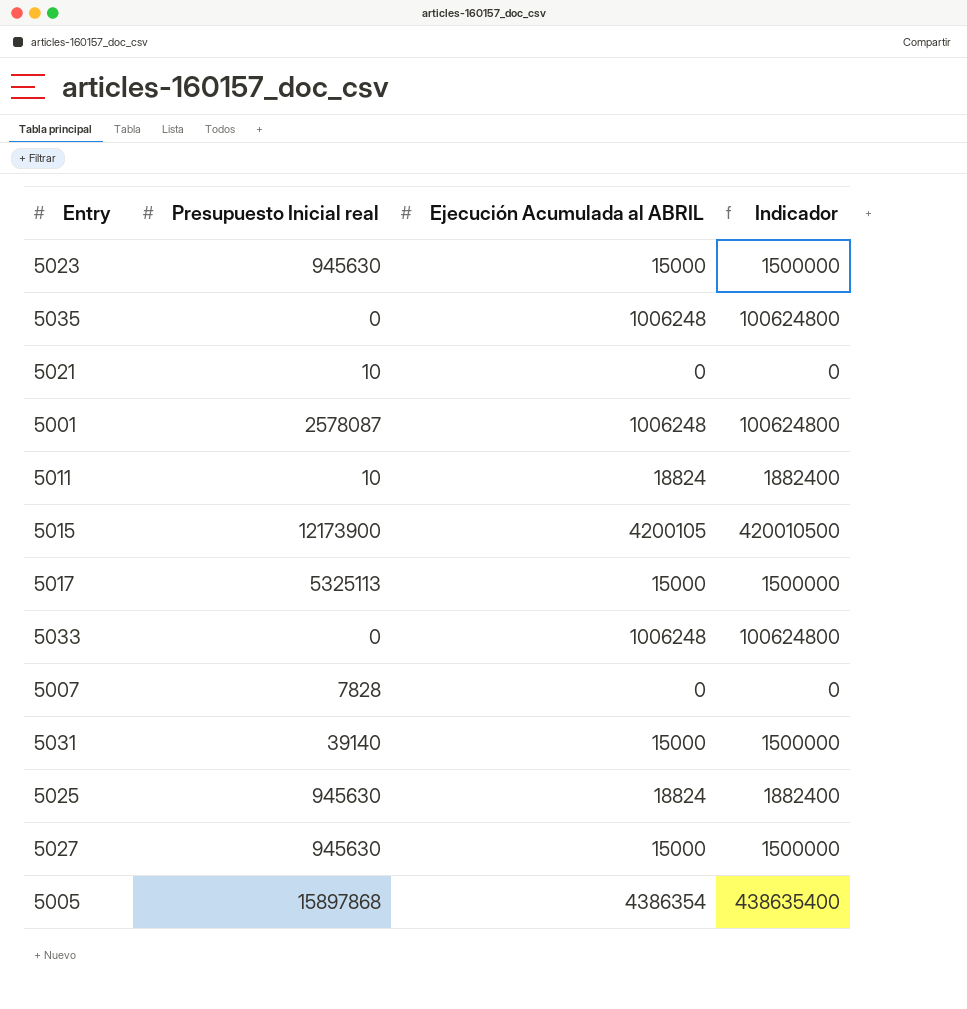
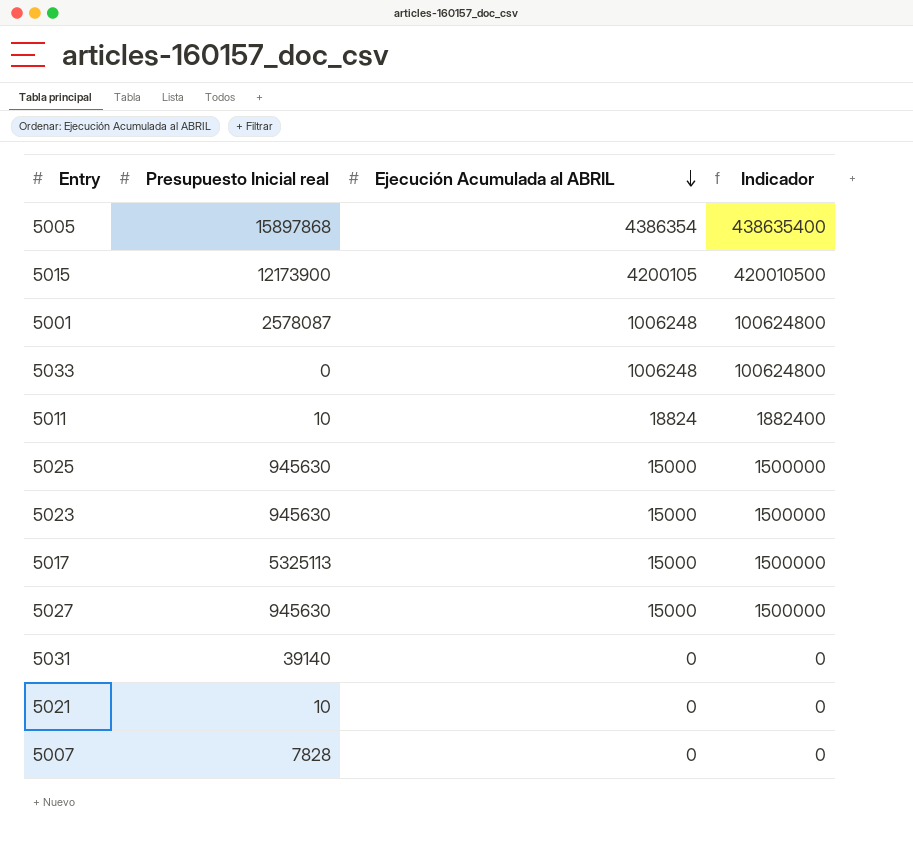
row order: none -> Ejecución Acumulada al ABRIL descending
row 5035: 0 | 1006248 | 100624800 -> none
5025 | Ejecución Acumulada al ABRIL: 18824 -> 15000
5025 | Indicador: 1882400 -> 1500000
5031 | Ejecución Acumulada al ABRIL: 15000 -> 0
5031 | Indicador: 1500000 -> 0

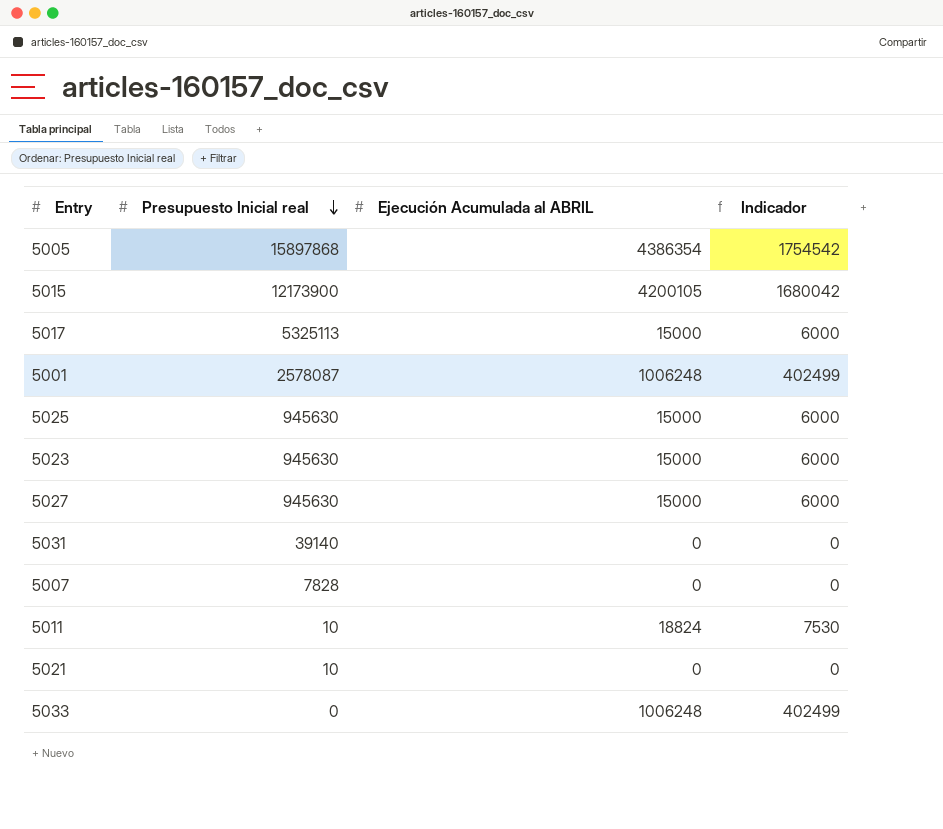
row order: Ejecución Acumulada al ABRIL descending -> Presupuesto Inicial real descending
column Indicador | formula: [Ejecución Acumulada al ABRIL] * 100 -> [Ejecución Acumulada al ABRIL] * 0,4

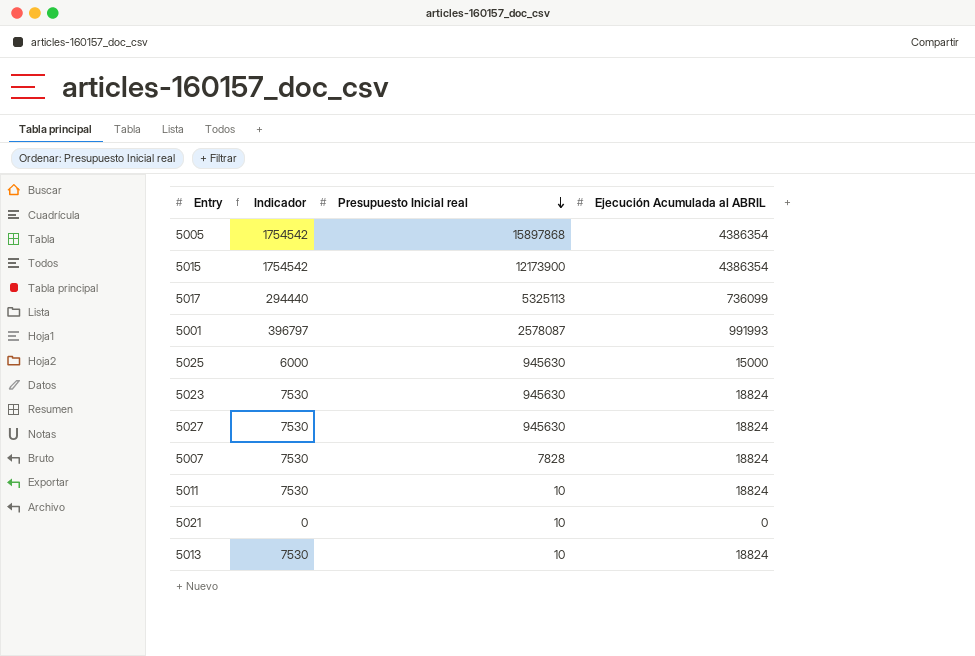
column Indicador | position: 4 -> 2
row 5031: 39140 | 0 | 0 -> none
row 5033: 0 | 1006248 | 402499 -> none
5015 | Indicador: 1680042 -> 1754542
5015 | Ejecución Acumulada al ABRIL: 4200105 -> 4386354
5017 | Indicador: 6000 -> 294440
5017 | Ejecución Acumulada al ABRIL: 15000 -> 736099
5001 | Indicador: 402499 -> 396797
5001 | Ejecución Acumulada al ABRIL: 1006248 -> 991993
5023 | Indicador: 6000 -> 7530
5023 | Ejecución Acumulada al ABRIL: 15000 -> 18824
5027 | Indicador: 6000 -> 7530
5027 | Ejecución Acumulada al ABRIL: 15000 -> 18824
5007 | Indicador: 0 -> 7530
5007 | Ejecución Acumulada al ABRIL: 0 -> 18824
row 5013: none -> 7530 | 10 | 18824

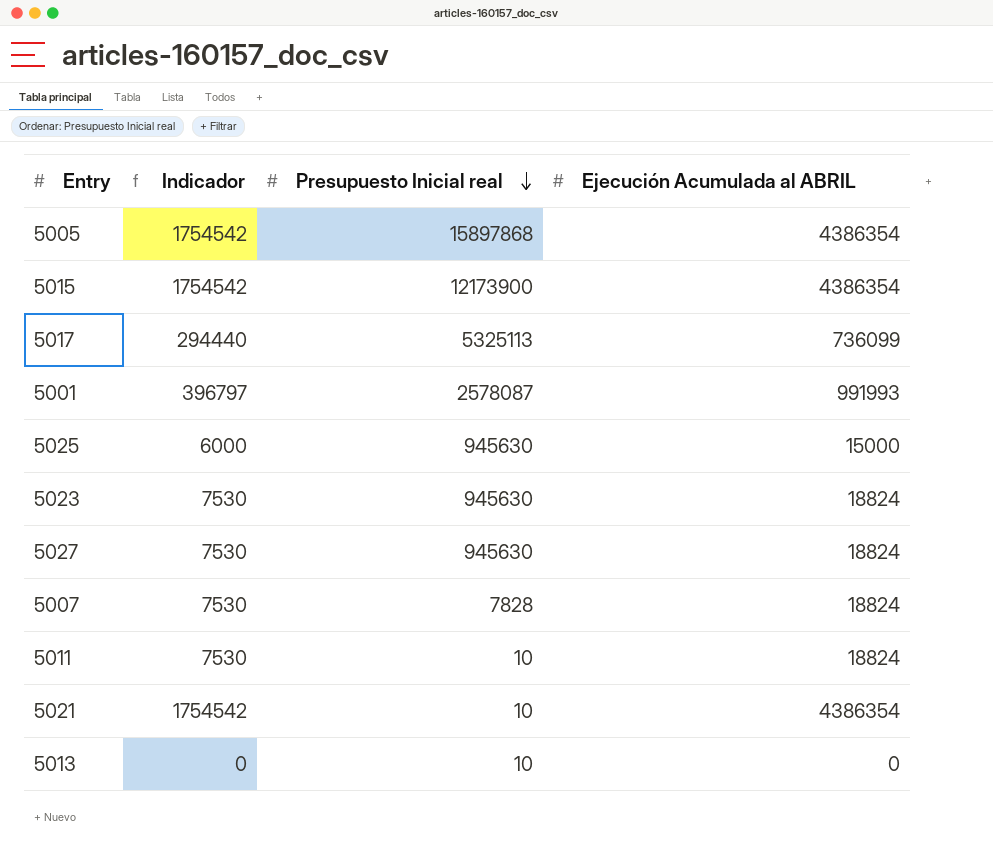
5021 | Indicador: 0 -> 1754542
5021 | Ejecución Acumulada al ABRIL: 0 -> 4386354
5013 | Indicador: 7530 -> 0
5013 | Ejecución Acumulada al ABRIL: 18824 -> 0

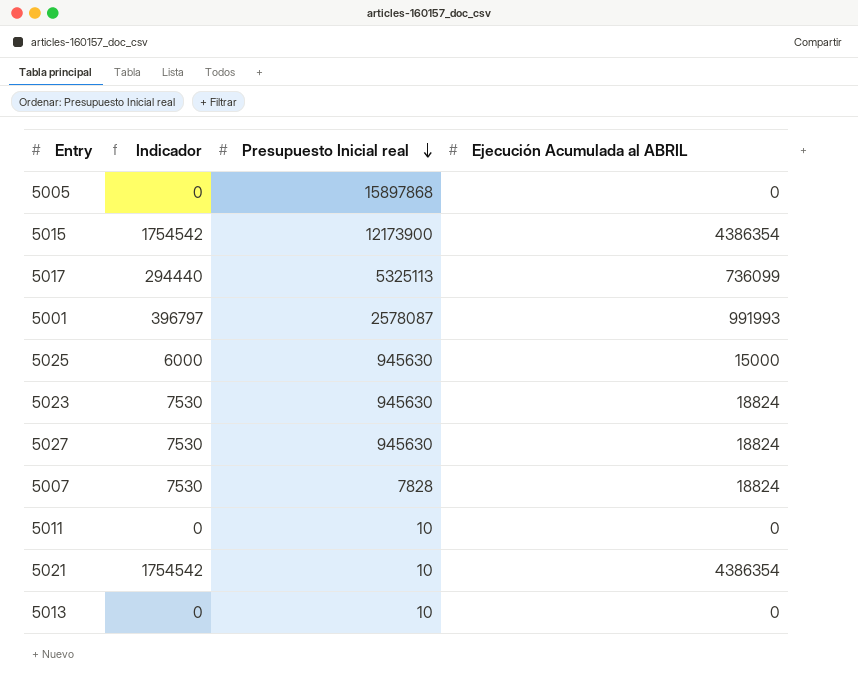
5005 | Indicador: 1754542 -> 0
5005 | Ejecución Acumulada al ABRIL: 4386354 -> 0
5011 | Indicador: 7530 -> 0
5011 | Ejecución Acumulada al ABRIL: 18824 -> 0

